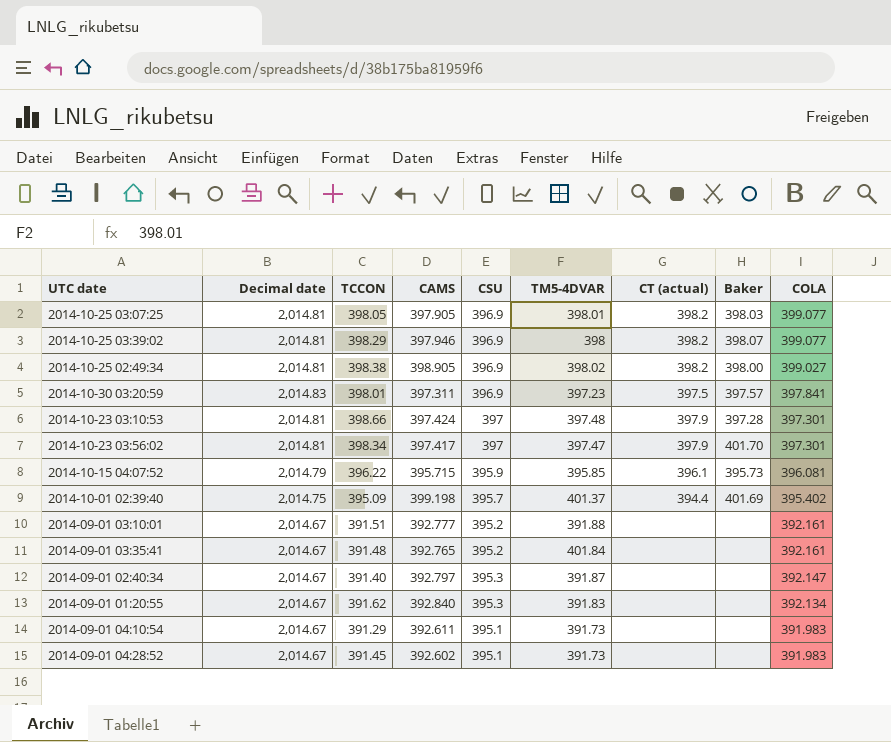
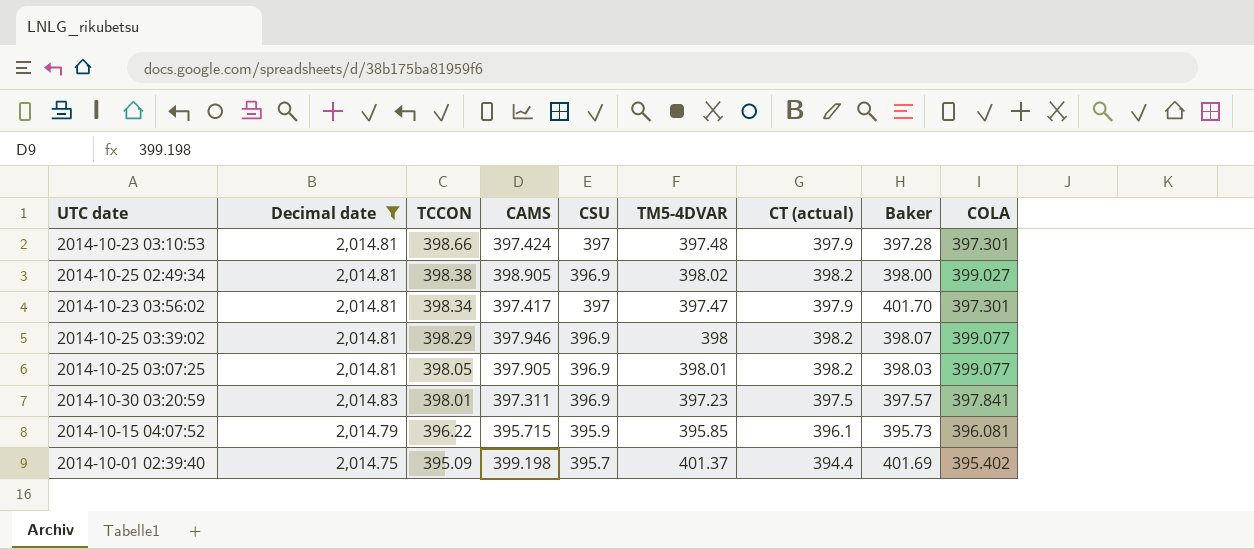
filter: none -> Decimal date != 2,014.67
row order: COLA descending -> TCCON descending

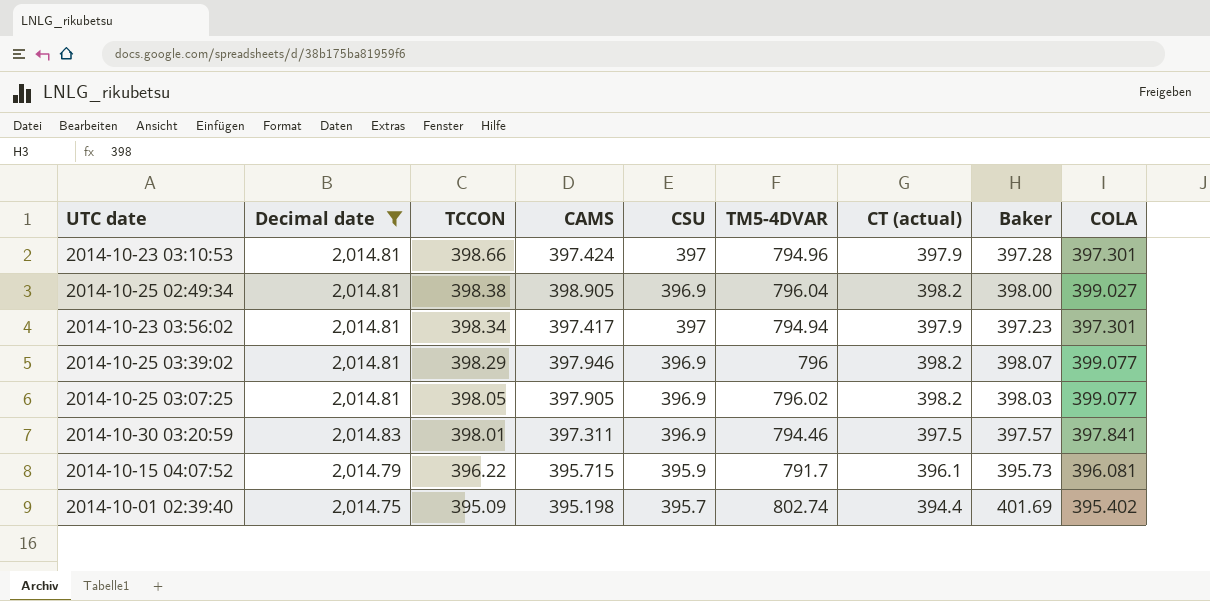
2014-10-23 03:10:53 | TM5-4DVAR: 397.48 -> 794.96
2014-10-25 02:49:34 | TM5-4DVAR: 398.02 -> 796.04
2014-10-23 03:56:02 | TM5-4DVAR: 397.47 -> 794.94
2014-10-23 03:56:02 | Baker: 401.70 -> 397.23
2014-10-25 03:39:02 | TM5-4DVAR: 398 -> 796
2014-10-25 03:07:25 | TM5-4DVAR: 398.01 -> 796.02
2014-10-30 03:20:59 | TM5-4DVAR: 397.23 -> 794.46
2014-10-15 04:07:52 | TM5-4DVAR: 395.85 -> 791.7
2014-10-01 02:39:40 | CAMS: 399.198 -> 395.198
2014-10-01 02:39:40 | TM5-4DVAR: 401.37 -> 802.74

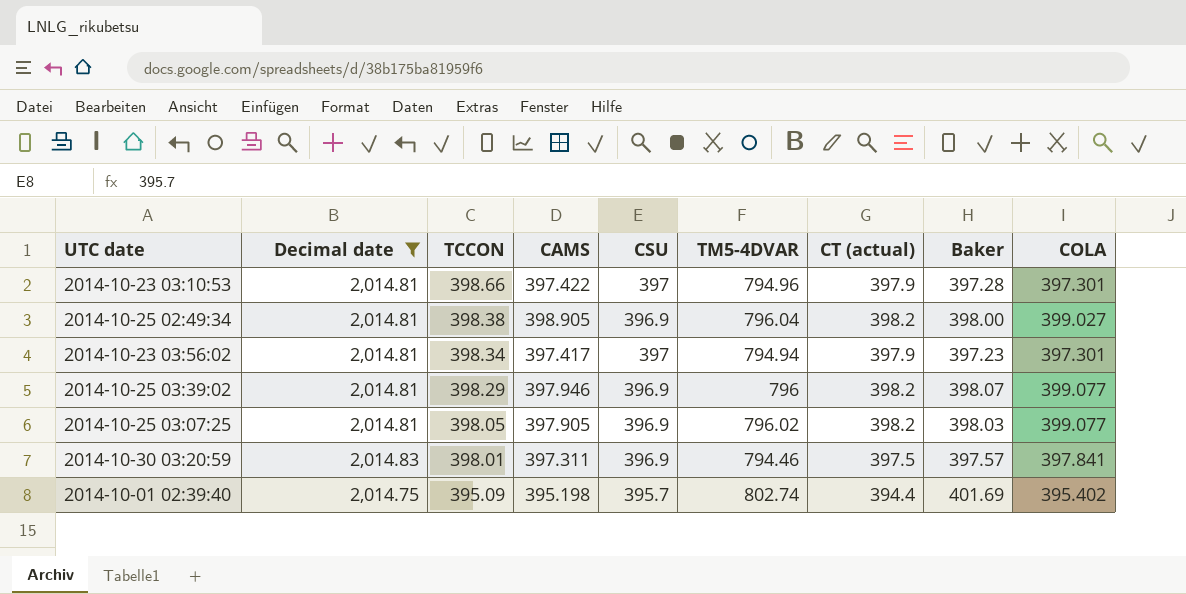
row 2014-10-15 04:07:52: 2,014.79 | 396.22 | 395.715 | 395.9 | 791.7 | 396.1 | 395.73 | 396.081 -> none
2014-10-23 03:10:53 | CAMS: 397.424 -> 397.422

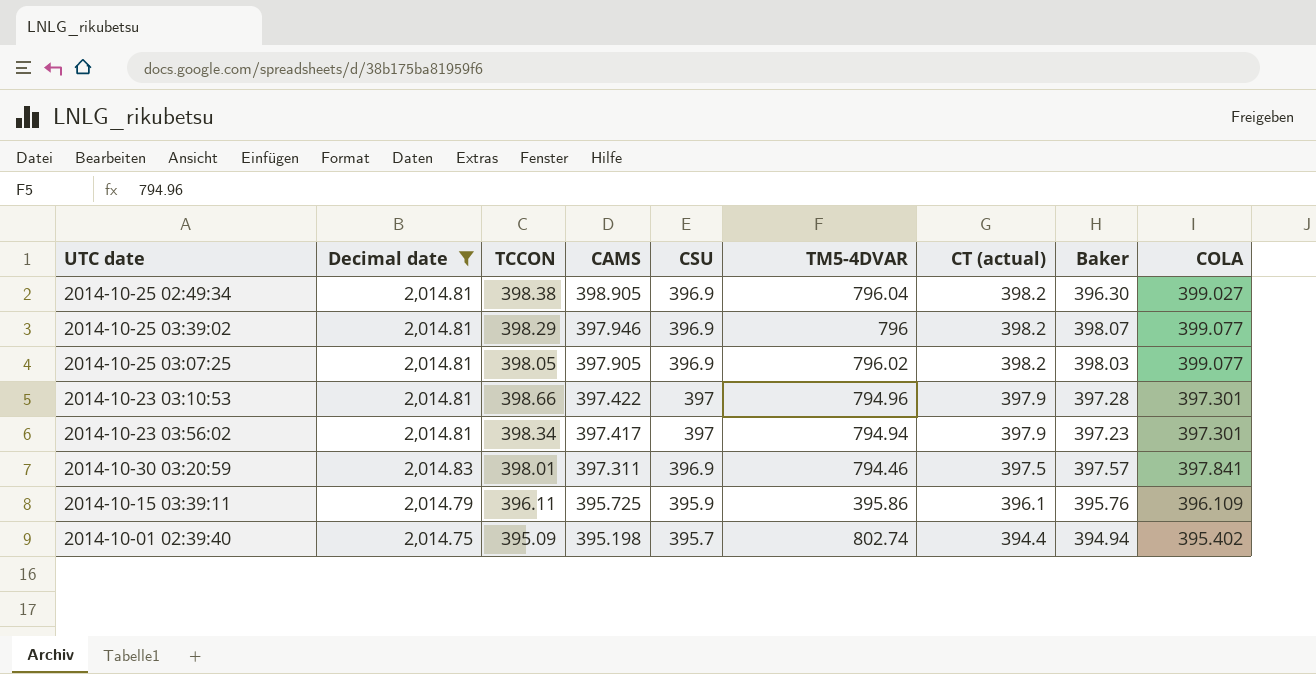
row order: TCCON descending -> CAMS descending
2014-10-25 02:49:34 | Baker: 398.00 -> 396.30
row 2014-10-15 03:39:11: none -> 2,014.79 | 396.11 | 395.725 | 395.9 | 395.86 | 396.1 | 395.76 | 396.109
2014-10-01 02:39:40 | Baker: 401.69 -> 394.94

